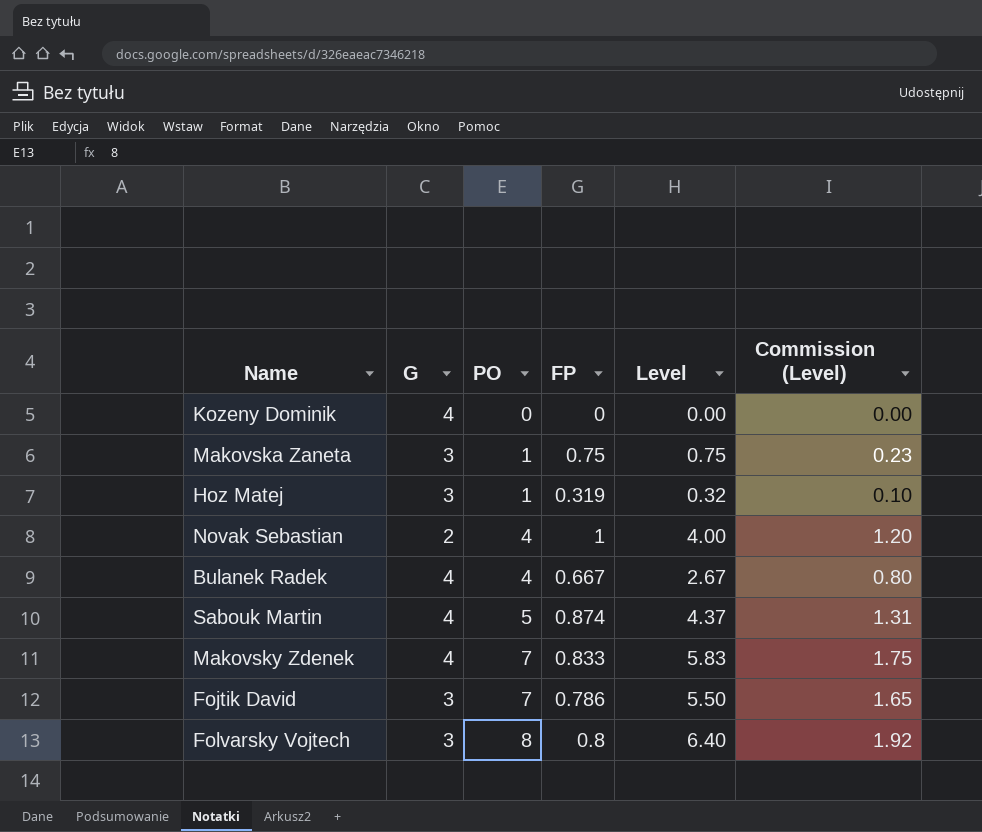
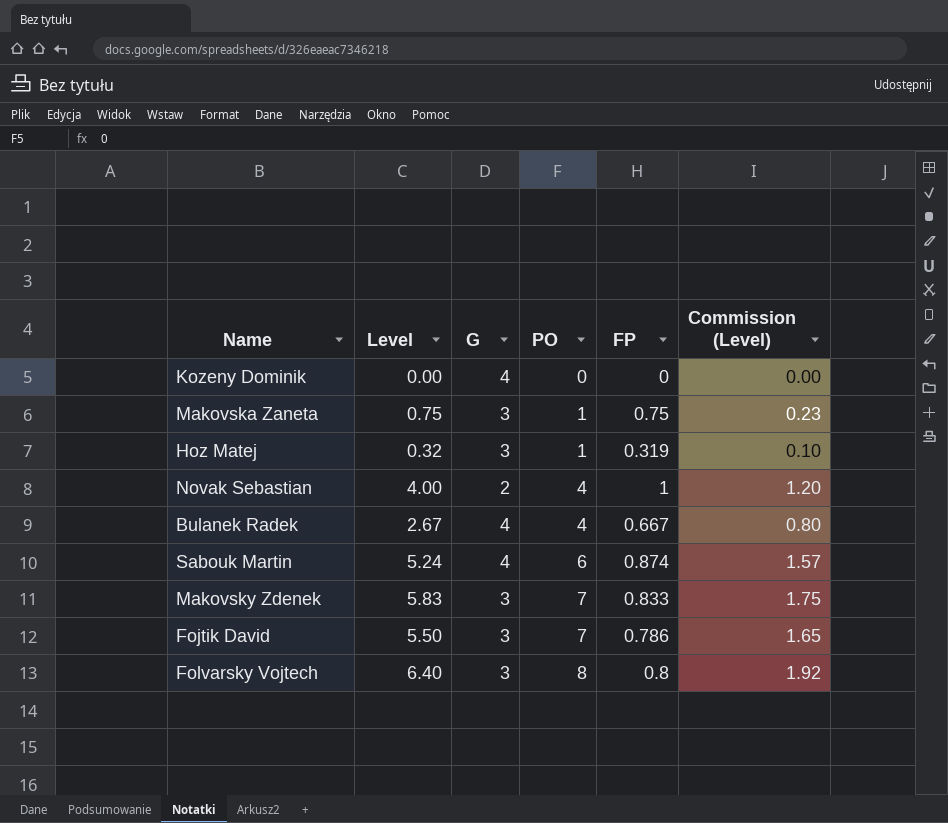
column Level | position: 5 -> 2
Sabouk Martin | Level: 4.37 -> 5.24
Sabouk Martin | PO: 5 -> 6
Sabouk Martin | Commission (Level): 1.31 -> 1.57
Makovsky Zdenek | G: 4 -> 3

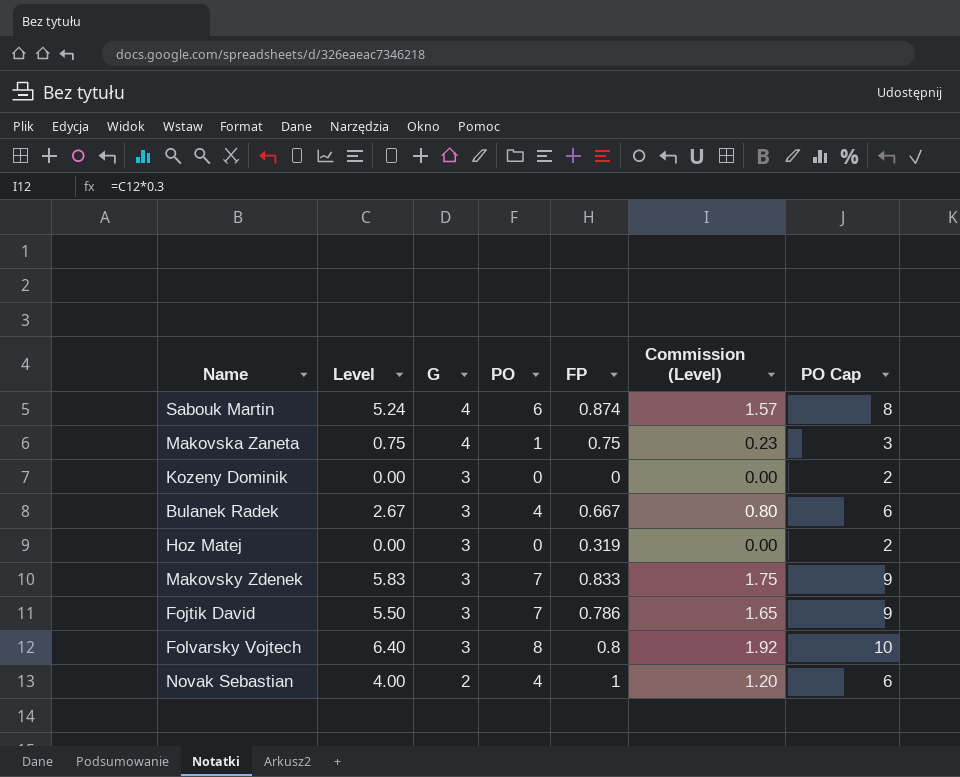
row order: PO ascending -> G descending
column PO Cap | formula: none -> [PO] + 2
Makovska Zaneta | G: 3 -> 4
Kozeny Dominik | G: 4 -> 3
Bulanek Radek | G: 4 -> 3
Hoz Matej | Level: 0.32 -> 0.00
Hoz Matej | PO: 1 -> 0
Hoz Matej | Commission (Level): 0.10 -> 0.00

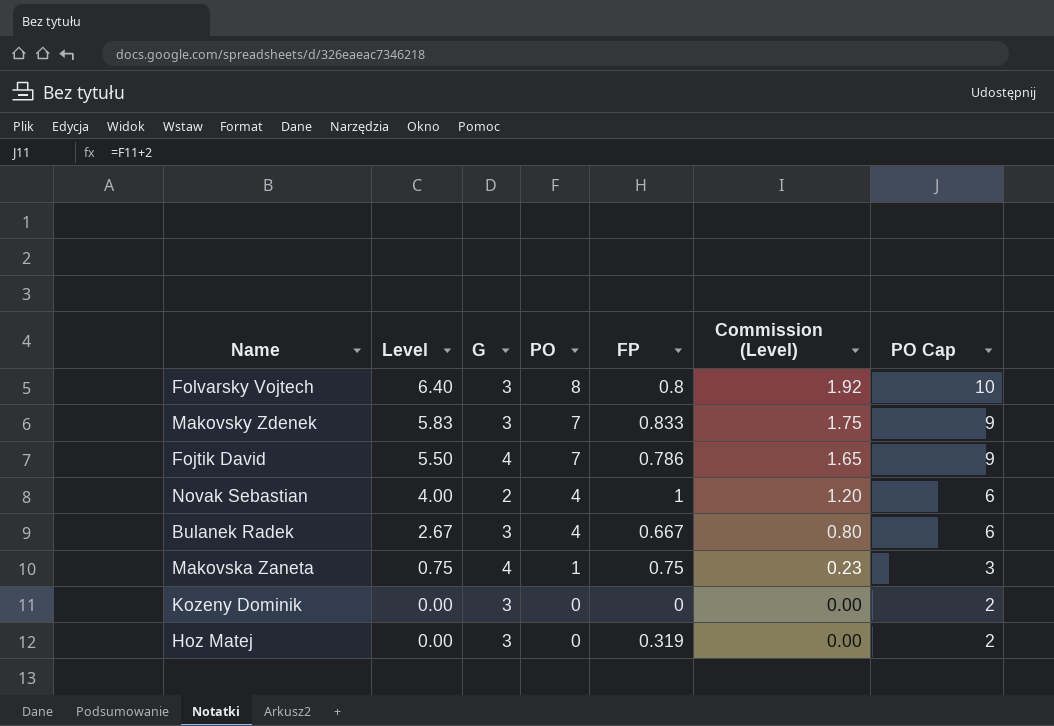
row order: G descending -> Level descending
row Sabouk Martin: 5.24 | 4 | 6 | 0.874 | 1.57 | 8 -> none
Fojtik David | G: 3 -> 4

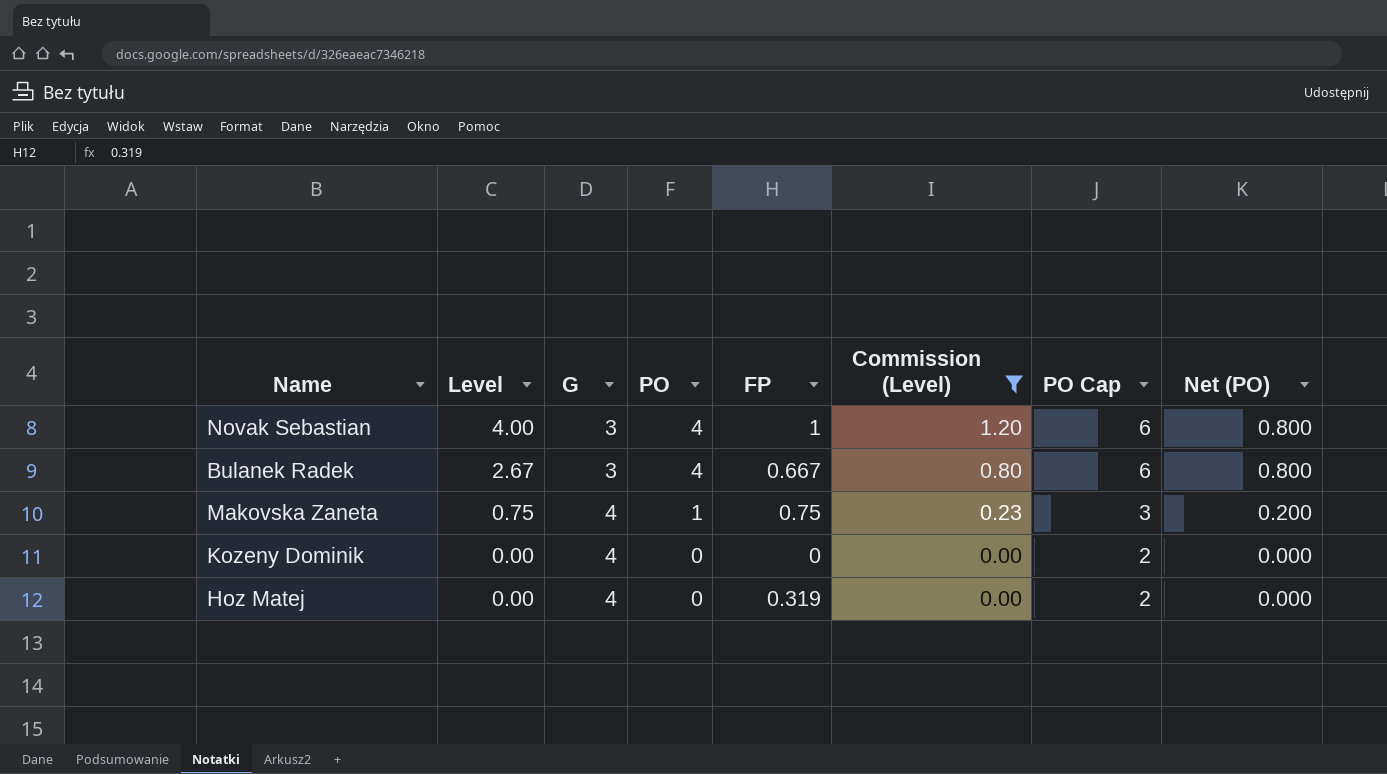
filter: none -> Commission (Level) <= 1.20
column Net (PO) | formula: none -> [PO] * 0.2
Novak Sebastian | G: 2 -> 3
Kozeny Dominik | G: 3 -> 4
Hoz Matej | G: 3 -> 4

